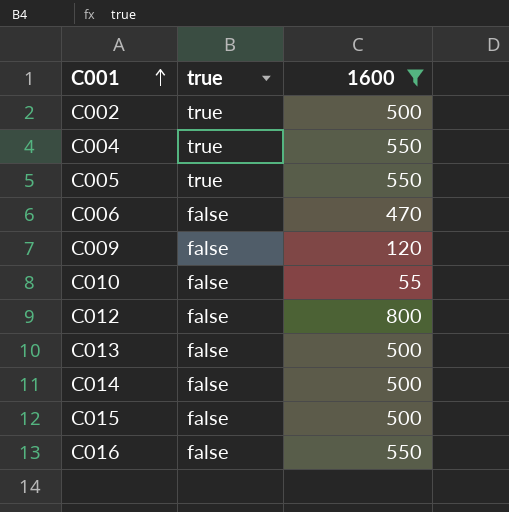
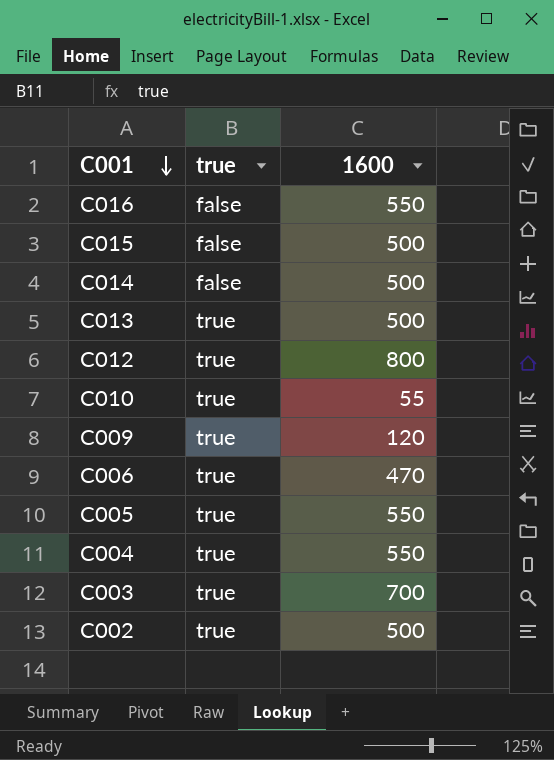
filter: 1600 != 700 -> none
row order: C001 ascending -> C001 descending
C013 | true: false -> true
C012 | true: false -> true
C010 | true: false -> true
C009 | true: false -> true
C006 | true: false -> true

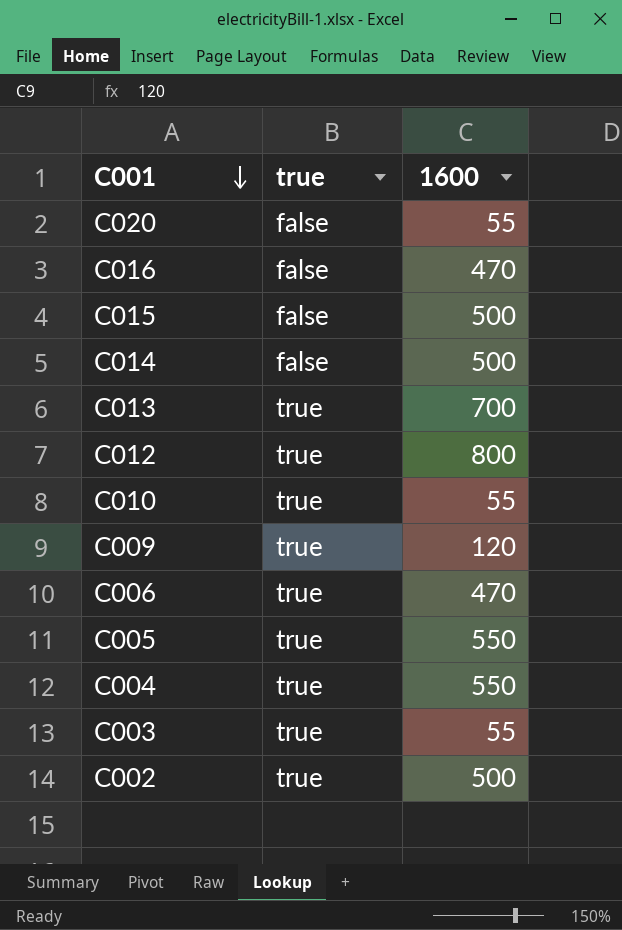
row C020: none -> false | 55
C016 | 1600: 550 -> 470
C013 | 1600: 500 -> 700
C003 | 1600: 700 -> 55

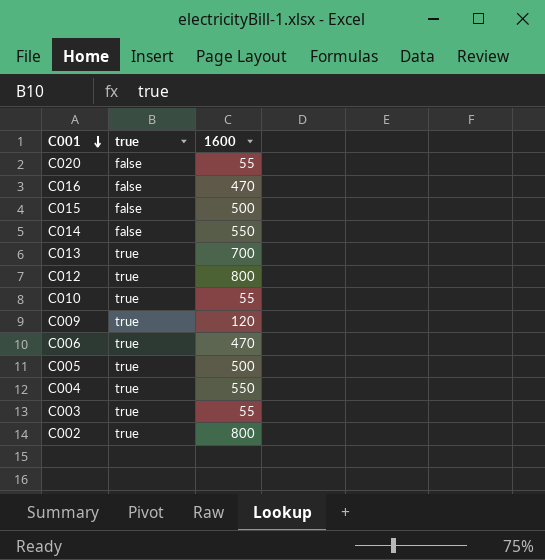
C014 | 1600: 500 -> 550
C005 | 1600: 550 -> 500
C002 | 1600: 500 -> 800

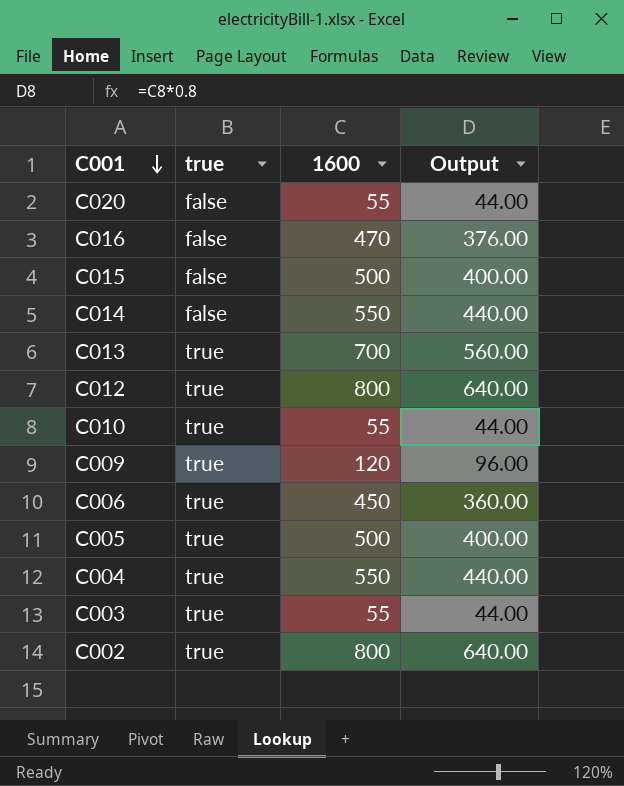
column Output | formula: none -> [1600] * 0.8
C006 | 1600: 470 -> 450

